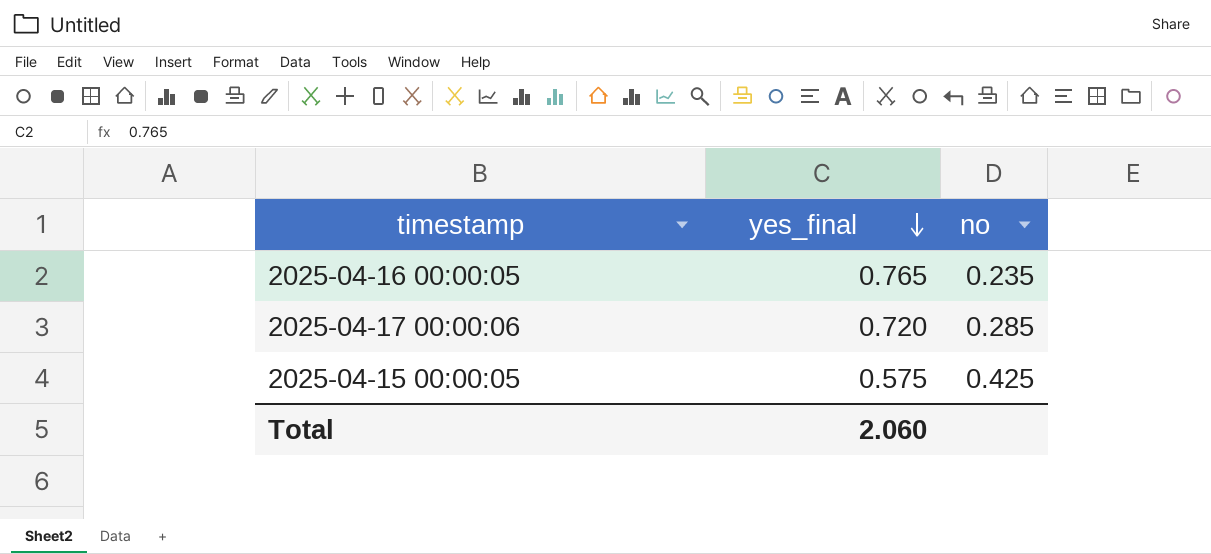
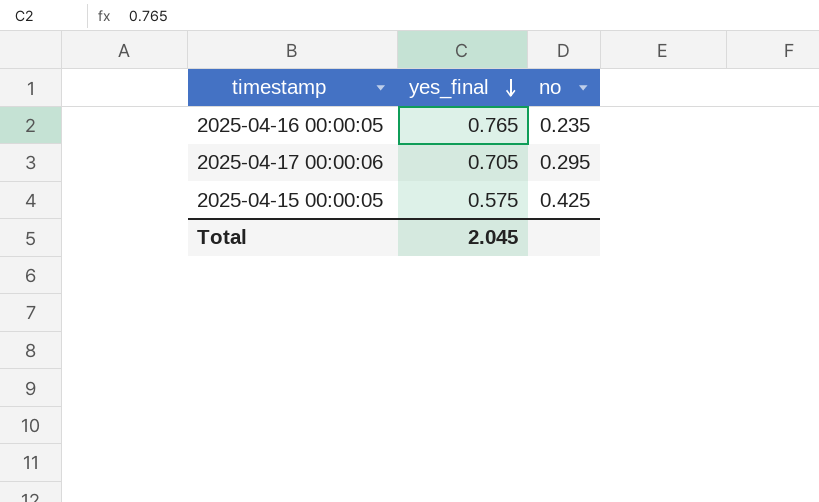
2025-04-17 00:00:06 | yes_final: 0.720 -> 0.705
2025-04-17 00:00:06 | no: 0.285 -> 0.295
Total | yes_final: 2.060 -> 2.045

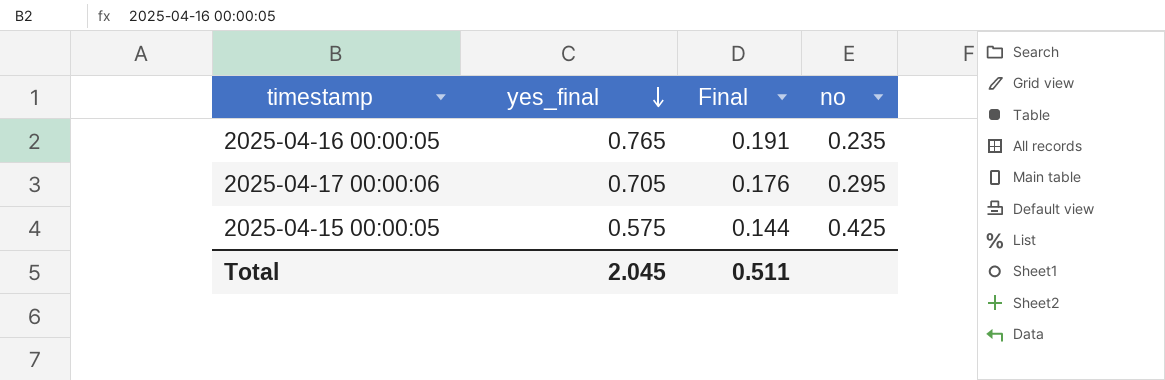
column Final | formula: none -> [yes_final] * 0.25

